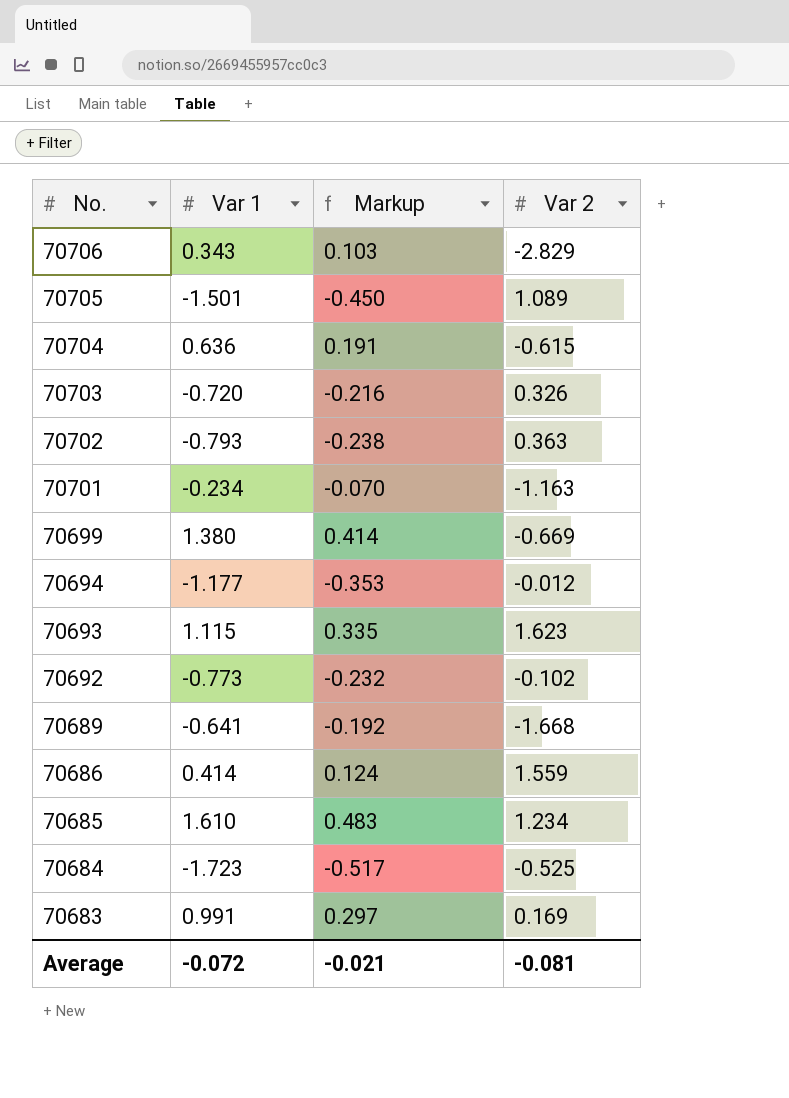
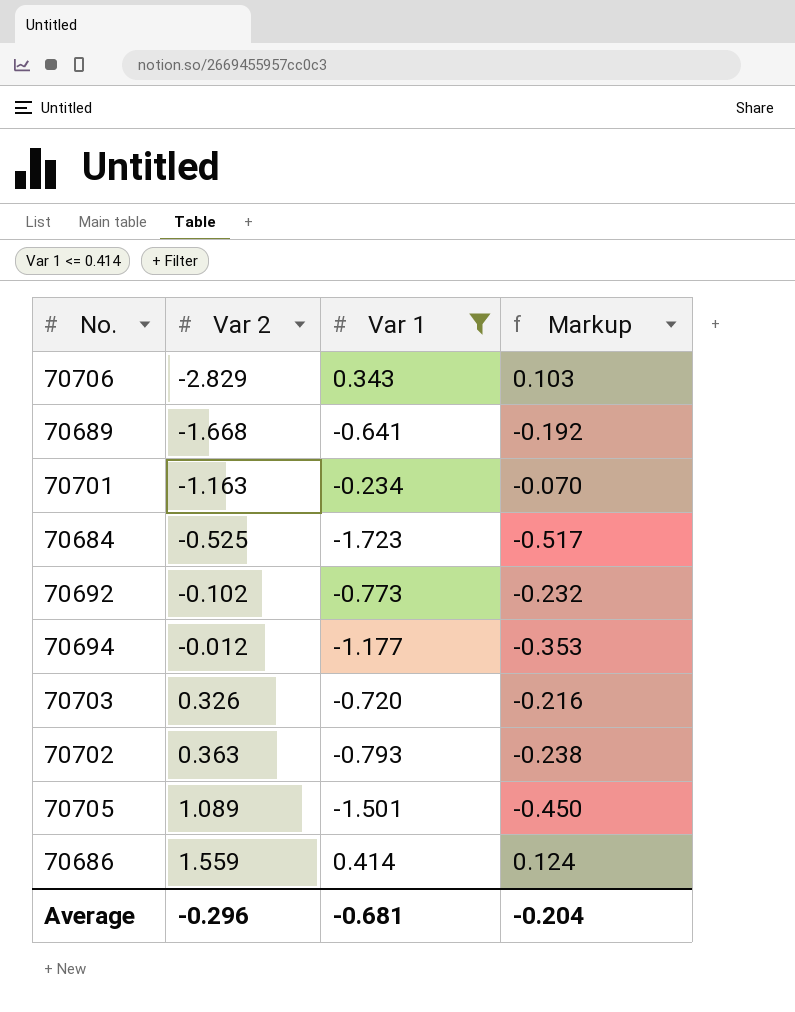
filter: none -> Var 1 <= 0.414
row order: No. descending -> Var 2 ascending
column Var 2 | position: 4 -> 2
Average | Var 2: -0.081 -> -0.296
Average | Var 1: -0.072 -> -0.681
Average | Markup: -0.021 -> -0.204

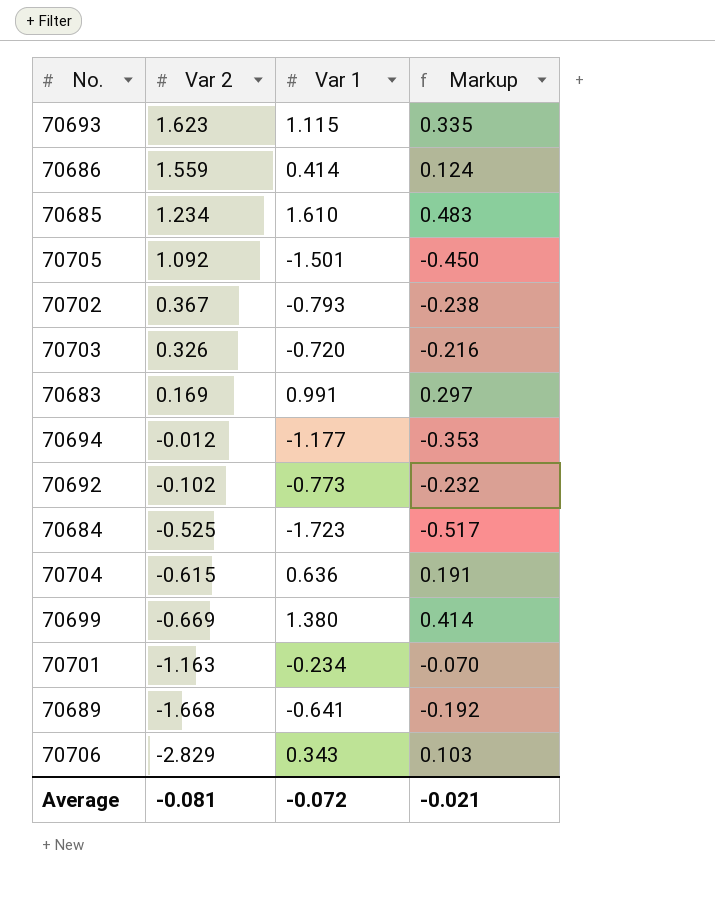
filter: Var 1 <= 0.414 -> none
row order: Var 2 ascending -> Var 2 descending
70705 | Var 2: 1.089 -> 1.092
70702 | Var 2: 0.363 -> 0.367
Average | Var 2: -0.296 -> -0.081
Average | Var 1: -0.681 -> -0.072
Average | Markup: -0.204 -> -0.021

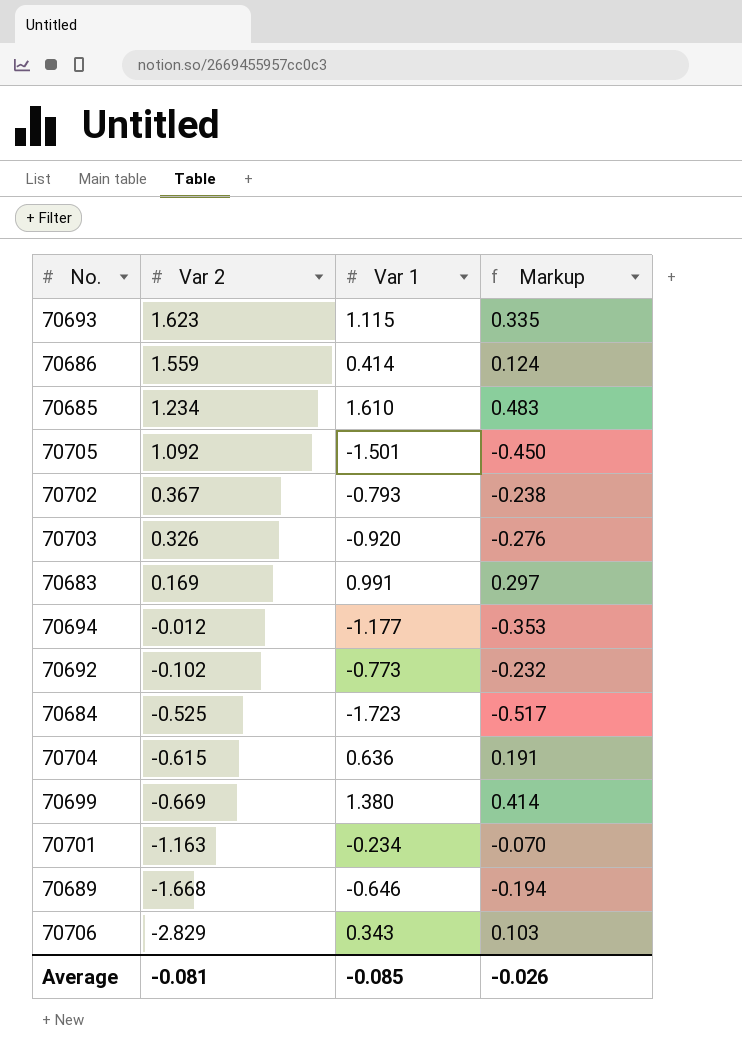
70703 | Var 1: -0.720 -> -0.920
70703 | Markup: -0.216 -> -0.276
70689 | Var 1: -0.641 -> -0.646
70689 | Markup: -0.192 -> -0.194
Average | Var 1: -0.072 -> -0.085
Average | Markup: -0.021 -> -0.026

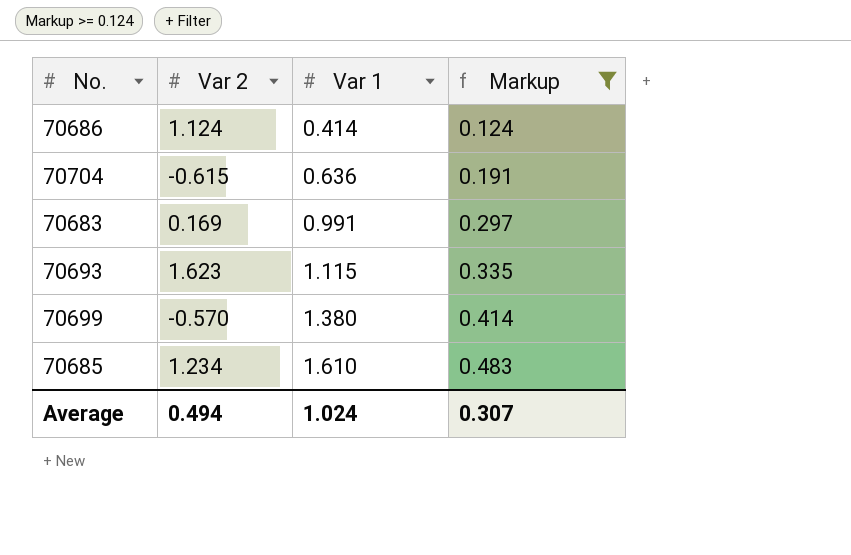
filter: none -> Markup >= 0.124
row order: Var 2 descending -> Var 1 ascending
70686 | Var 2: 1.559 -> 1.124
70699 | Var 2: -0.669 -> -0.570
Average | Var 2: -0.081 -> 0.494
Average | Var 1: -0.085 -> 1.024
Average | Markup: -0.026 -> 0.307

